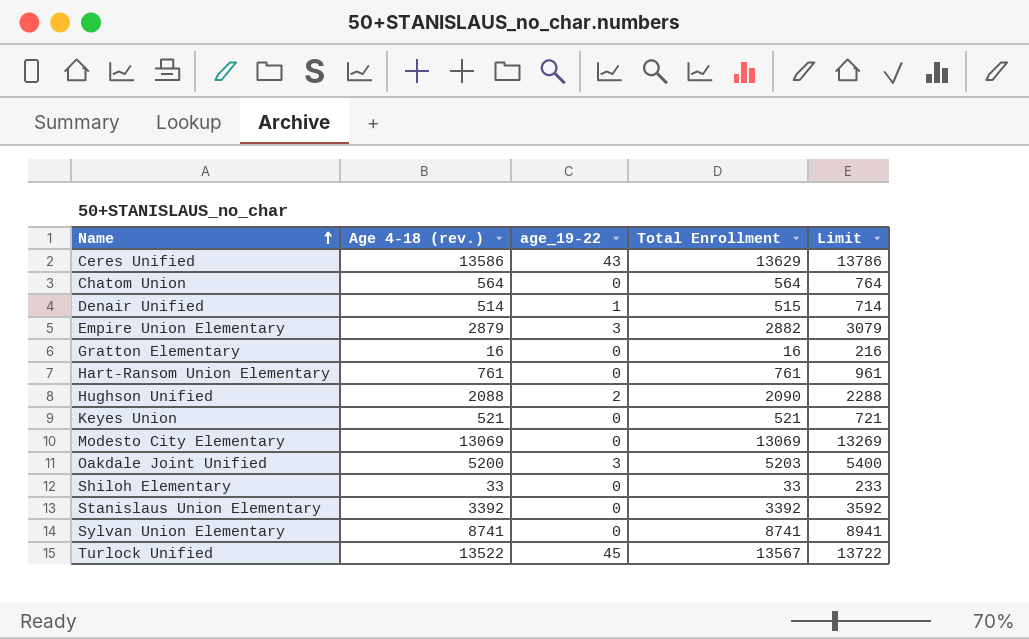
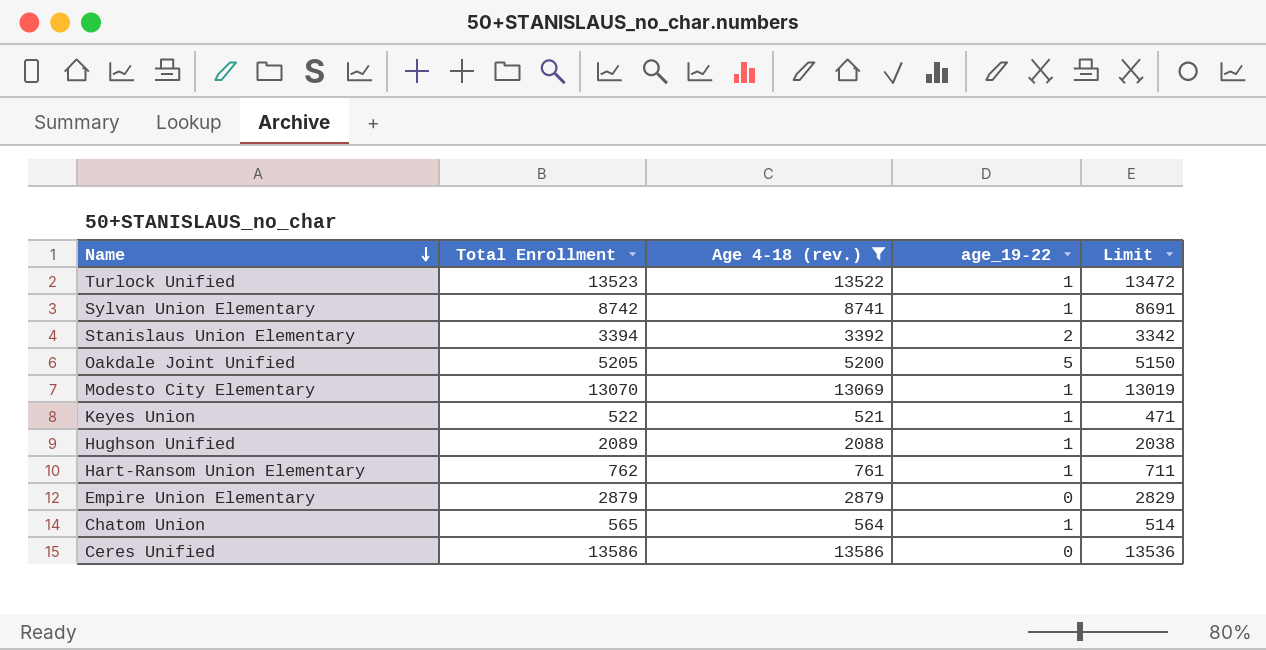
filter: none -> Age 4-18 (rev.) >= 521
row order: Name ascending -> Name descending
column Total Enrollment | position: 4 -> 2
column Limit | formula: [Age 4-18 (rev.)] + 200 -> [Age 4-18 (rev.)] - 50
Turlock Unified | Total Enrollment: 13567 -> 13523
Turlock Unified | age_19-22: 45 -> 1
Sylvan Union Elementary | Total Enrollment: 8741 -> 8742
Sylvan Union Elementary | age_19-22: 0 -> 1
Stanislaus Union Elementary | Total Enrollment: 3392 -> 3394
Stanislaus Union Elementary | age_19-22: 0 -> 2
Oakdale Joint Unified | Total Enrollment: 5203 -> 5205
Oakdale Joint Unified | age_19-22: 3 -> 5
Modesto City Elementary | Total Enrollment: 13069 -> 13070
Modesto City Elementary | age_19-22: 0 -> 1
Keyes Union | Total Enrollment: 521 -> 522
Keyes Union | age_19-22: 0 -> 1
Hughson Unified | Total Enrollment: 2090 -> 2089
Hughson Unified | age_19-22: 2 -> 1
Hart-Ransom Union Elementary | Total Enrollment: 761 -> 762
Hart-Ransom Union Elementary | age_19-22: 0 -> 1
Empire Union Elementary | Total Enrollment: 2882 -> 2879
Empire Union Elementary | age_19-22: 3 -> 0
Chatom Union | Total Enrollment: 564 -> 565
Chatom Union | age_19-22: 0 -> 1
Ceres Unified | Total Enrollment: 13629 -> 13586
Ceres Unified | age_19-22: 43 -> 0

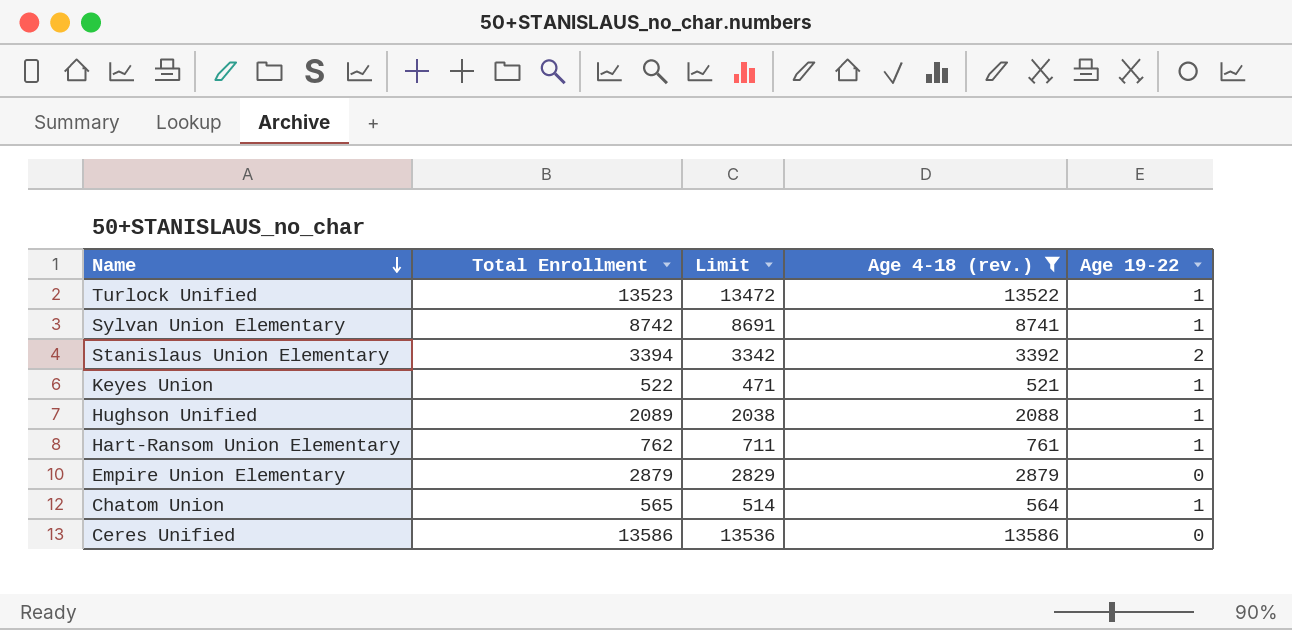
column Limit | position: 5 -> 3
column name: age_19-22 -> Age 19-22
row Oakdale Joint Unified: 5205 | 5200 | 5 | 5150 -> none
row Modesto City Elementary: 13070 | 13069 | 1 | 13019 -> none

